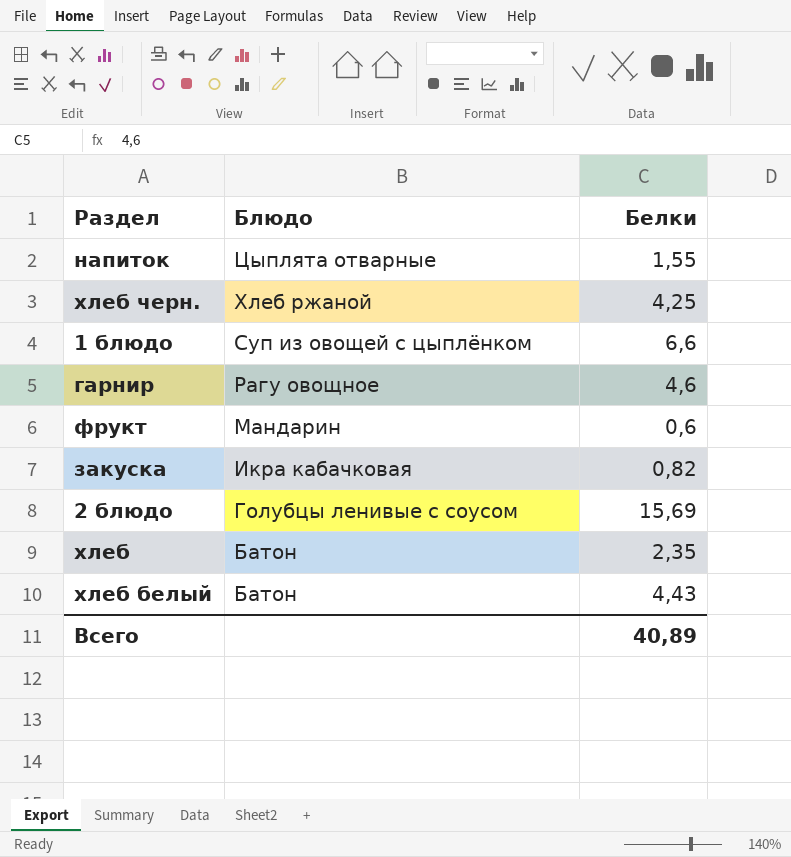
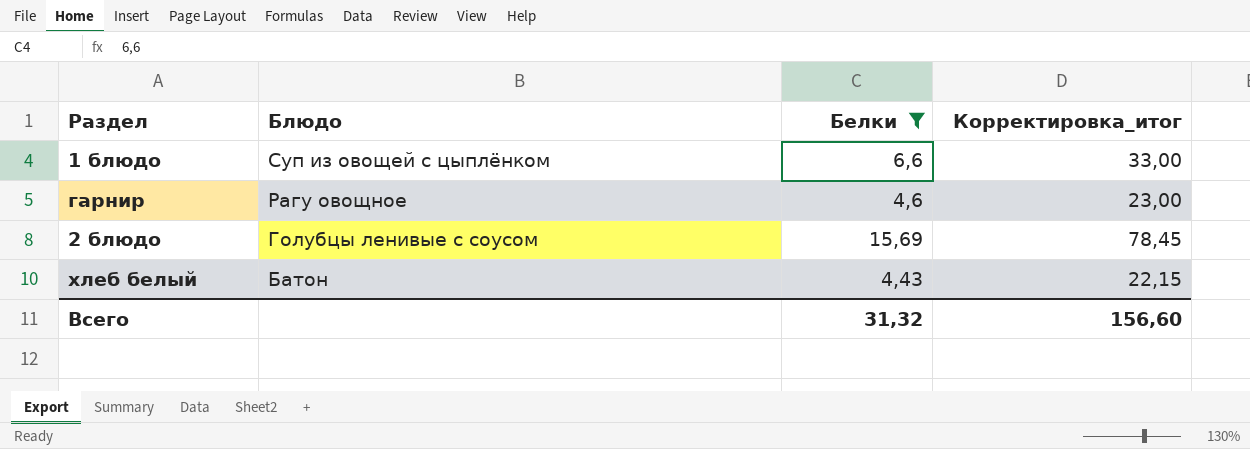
filter: none -> Белки >= 4,43
column Корректировка_итог | formula: none -> [Белки] * 5
Всего | Белки: 40,89 -> 31,32

